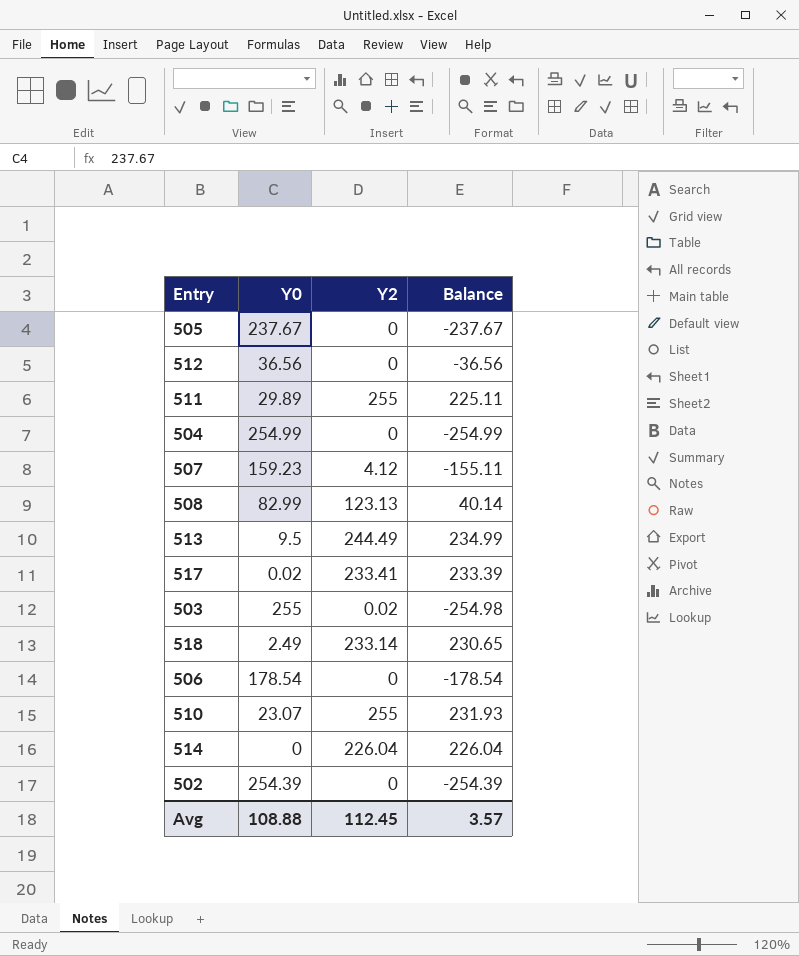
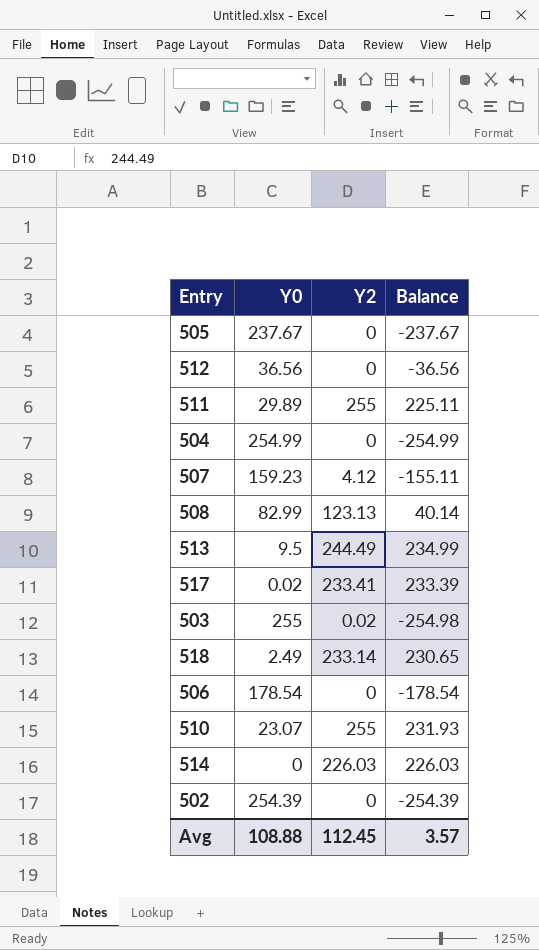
514 | Y2: 226.04 -> 226.03
514 | Balance: 226.04 -> 226.03

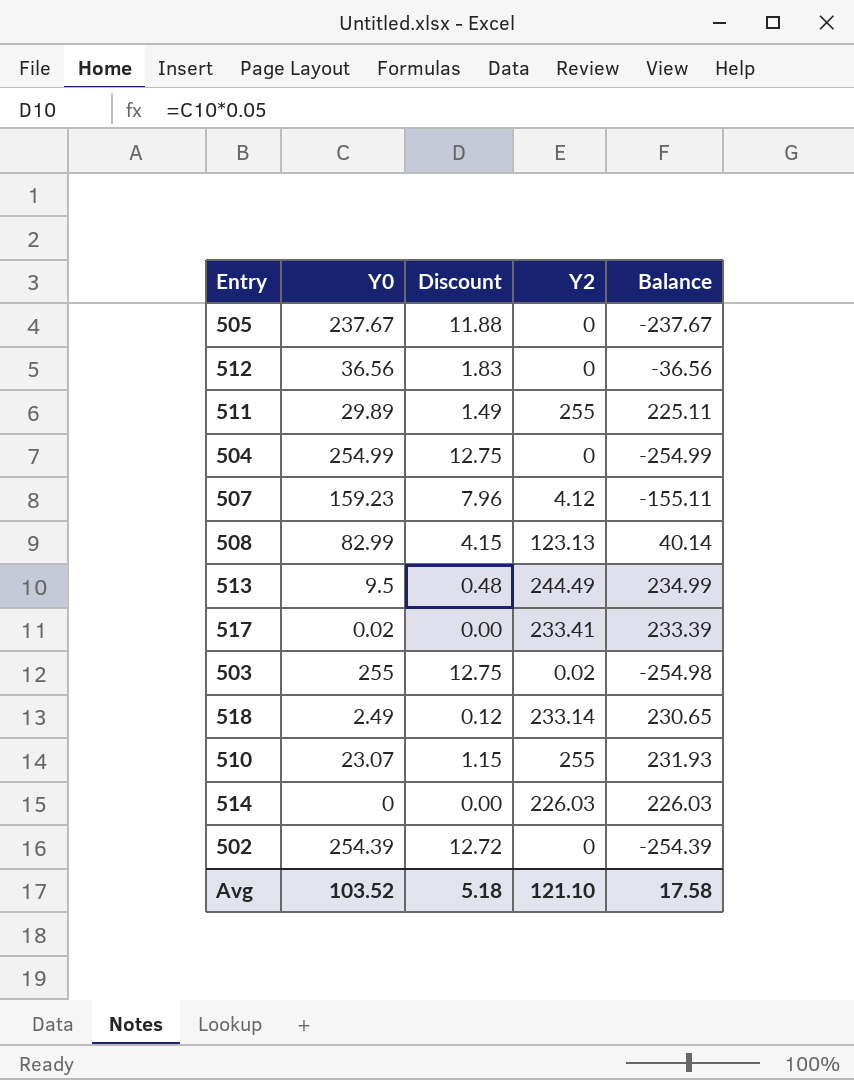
column Discount | formula: none -> [Y0] * 0.05
row 506: 178.54 | 0 | -178.54 -> none
Avg | Y0: 108.88 -> 103.52
Avg | Y2: 112.45 -> 121.10
Avg | Balance: 3.57 -> 17.58

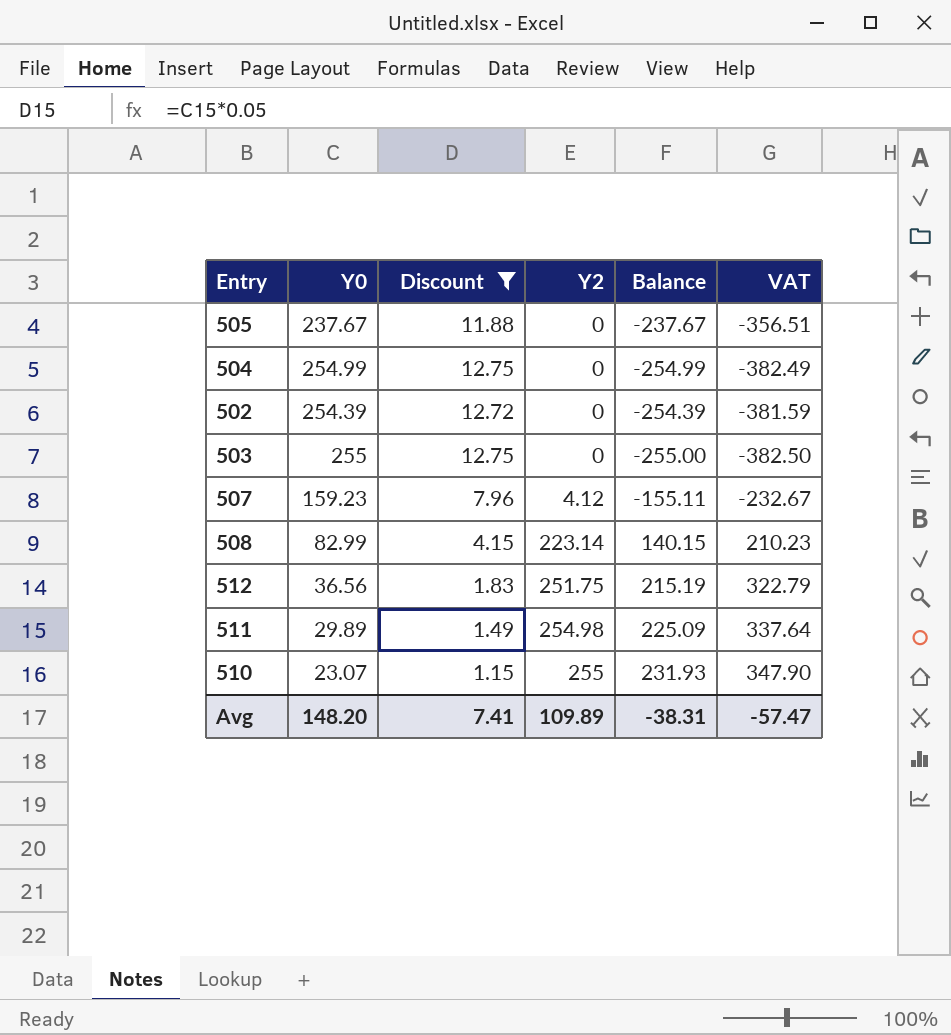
filter: none -> Discount >= 1.15
row order: none -> Y2 ascending
column VAT | formula: none -> [Balance] * 1.5
503 | Y2: 0.02 -> 0
503 | Balance: -254.98 -> -255.00
508 | Y2: 123.13 -> 223.14
508 | Balance: 40.14 -> 140.15
512 | Y2: 0 -> 251.75
512 | Balance: -36.56 -> 215.19
511 | Y2: 255 -> 254.98
511 | Balance: 225.11 -> 225.09
Avg | Y0: 103.52 -> 148.20
Avg | Discount: 5.18 -> 7.41
Avg | Y2: 121.10 -> 109.89
Avg | Balance: 17.58 -> -38.31

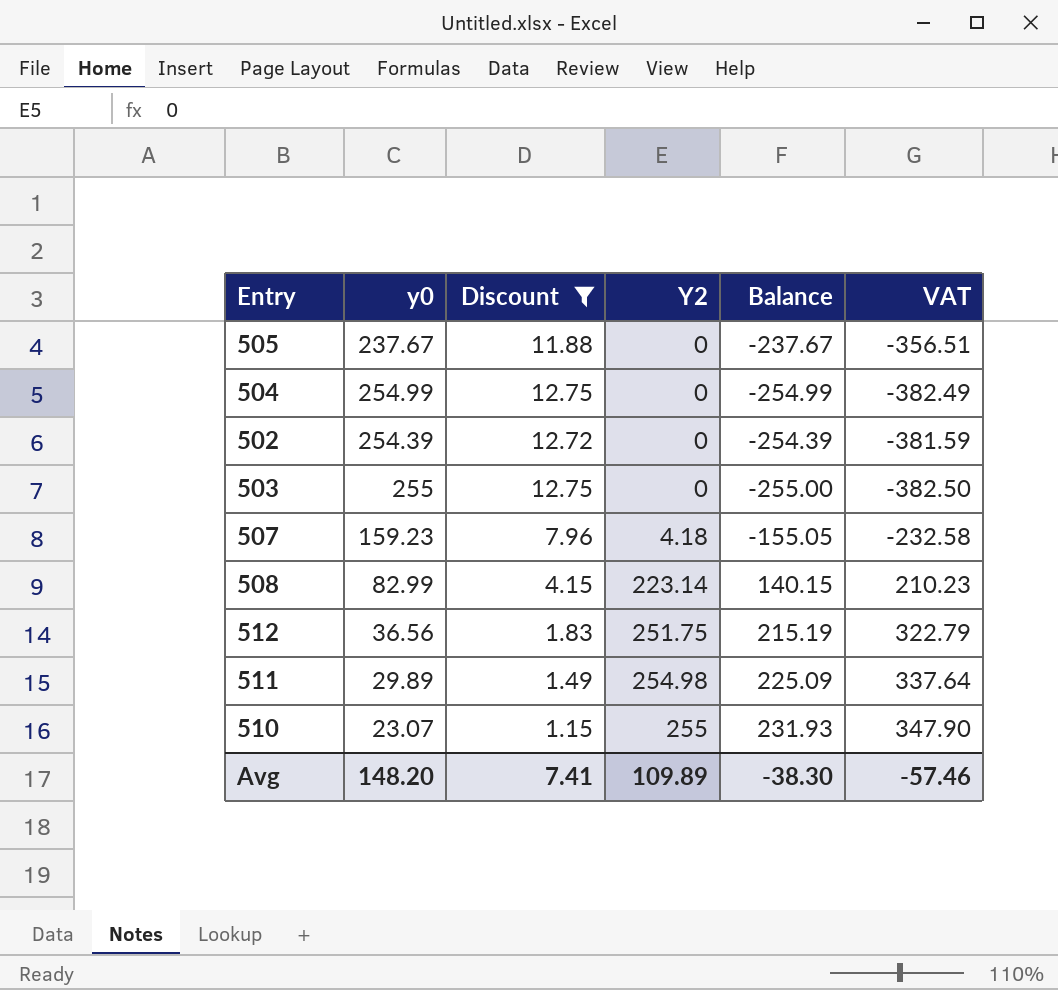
column name: Y0 -> y0
507 | Y2: 4.12 -> 4.18
507 | Balance: -155.11 -> -155.05
507 | VAT: -232.67 -> -232.58
Avg | Balance: -38.31 -> -38.30
Avg | VAT: -57.47 -> -57.46

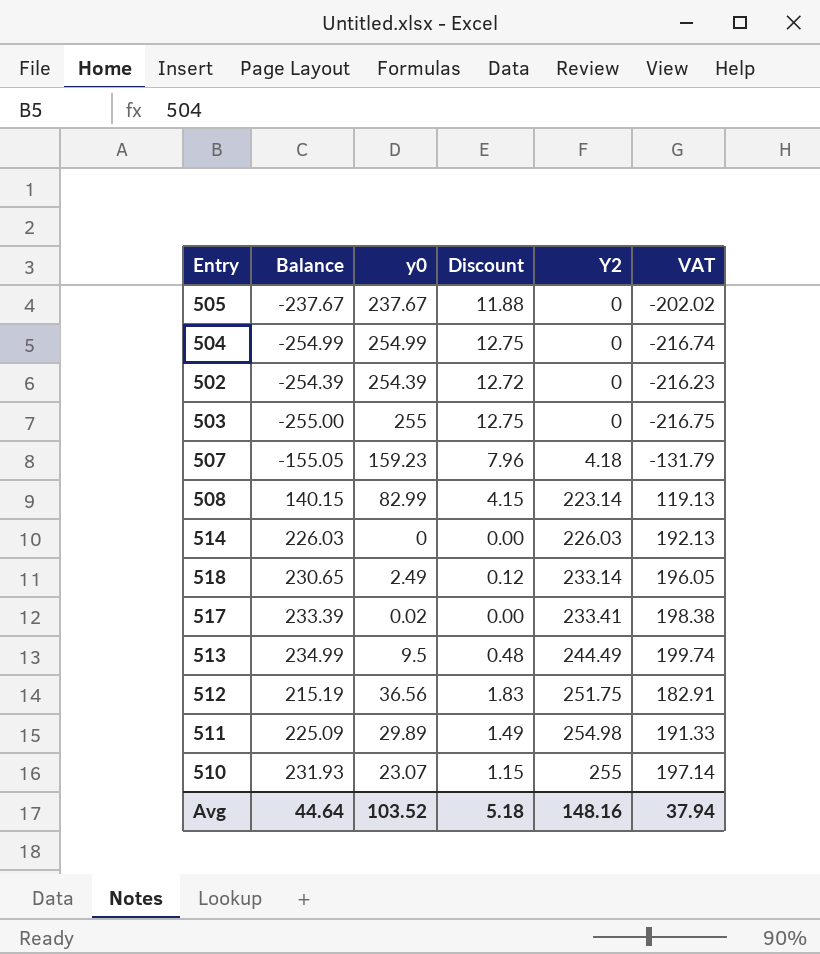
filter: Discount >= 1.15 -> none
column Balance | position: 5 -> 2
column VAT | formula: [Balance] * 1.5 -> [Balance] * 0.85
Avg | Balance: -38.30 -> 44.64
Avg | y0: 148.20 -> 103.52
Avg | Discount: 7.41 -> 5.18
Avg | Y2: 109.89 -> 148.16
Avg | VAT: -57.46 -> 37.94

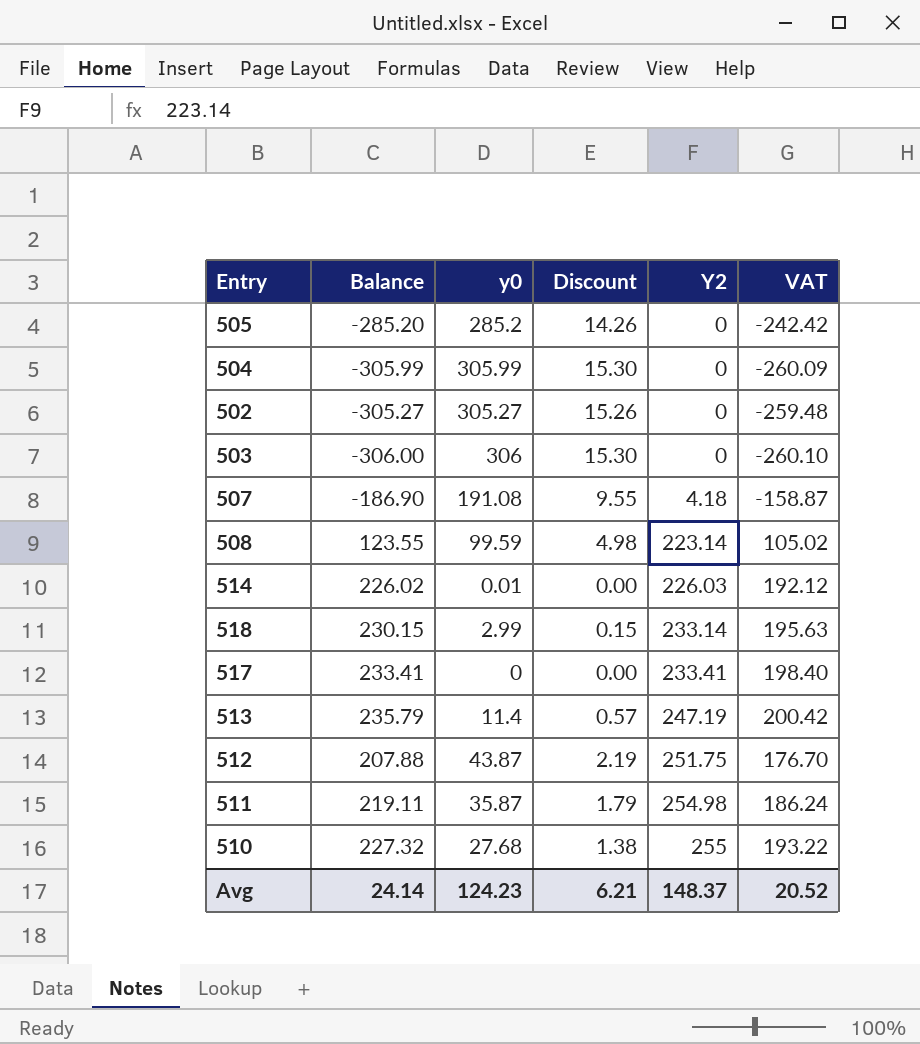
505 | Balance: -237.67 -> -285.20
505 | y0: 237.67 -> 285.2
505 | Discount: 11.88 -> 14.26
505 | VAT: -202.02 -> -242.42
504 | Balance: -254.99 -> -305.99
504 | y0: 254.99 -> 305.99
504 | Discount: 12.75 -> 15.30
504 | VAT: -216.74 -> -260.09
502 | Balance: -254.39 -> -305.27
502 | y0: 254.39 -> 305.27
502 | Discount: 12.72 -> 15.26
502 | VAT: -216.23 -> -259.48
503 | Balance: -255.00 -> -306.00
503 | y0: 255 -> 306
503 | Discount: 12.75 -> 15.30
503 | VAT: -216.75 -> -260.10
507 | Balance: -155.05 -> -186.90
507 | y0: 159.23 -> 191.08
507 | Discount: 7.96 -> 9.55
507 | VAT: -131.79 -> -158.87
508 | Balance: 140.15 -> 123.55
508 | y0: 82.99 -> 99.59
508 | Discount: 4.15 -> 4.98
508 | VAT: 119.13 -> 105.02
514 | Balance: 226.03 -> 226.02
514 | y0: 0 -> 0.01
514 | VAT: 192.13 -> 192.12
518 | Balance: 230.65 -> 230.15
518 | y0: 2.49 -> 2.99
518 | Discount: 0.12 -> 0.15
518 | VAT: 196.05 -> 195.63
517 | Balance: 233.39 -> 233.41
517 | y0: 0.02 -> 0
517 | VAT: 198.38 -> 198.40
513 | Balance: 234.99 -> 235.79
513 | y0: 9.5 -> 11.4
513 | Discount: 0.48 -> 0.57
513 | Y2: 244.49 -> 247.19
513 | VAT: 199.74 -> 200.42
512 | Balance: 215.19 -> 207.88
512 | y0: 36.56 -> 43.87
512 | Discount: 1.83 -> 2.19
512 | VAT: 182.91 -> 176.70
511 | Balance: 225.09 -> 219.11
511 | y0: 29.89 -> 35.87
511 | Discount: 1.49 -> 1.79
511 | VAT: 191.33 -> 186.24
510 | Balance: 231.93 -> 227.32
510 | y0: 23.07 -> 27.68
510 | Discount: 1.15 -> 1.38
510 | VAT: 197.14 -> 193.22
Avg | Balance: 44.64 -> 24.14
Avg | y0: 103.52 -> 124.23
Avg | Discount: 5.18 -> 6.21
Avg | Y2: 148.16 -> 148.37
Avg | VAT: 37.94 -> 20.52

